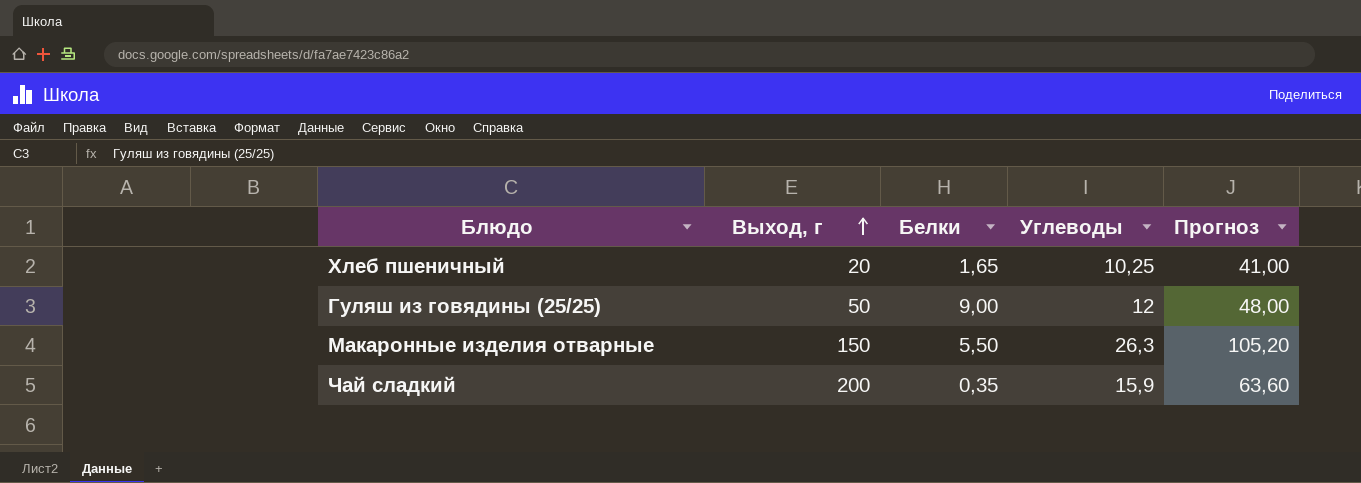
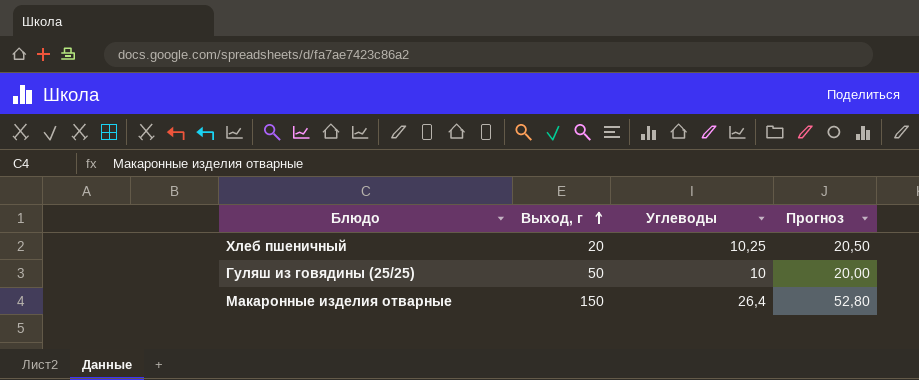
column Белки | position: 3 -> none
column Прогноз | formula: [Углеводы] * 4 -> [Углеводы] * 2
row Чай сладкий: 200 | 0,35 | 15,9 | 63,60 -> none
Гуляш из говядины (25/25) | Углеводы: 12 -> 10
Макаронные изделия отварные | Углеводы: 26,3 -> 26,4

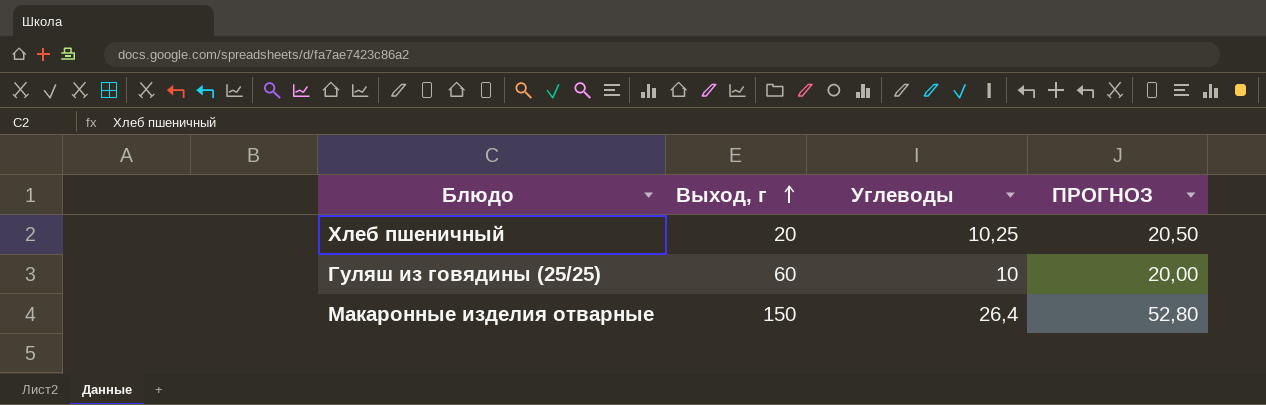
column name: Прогноз -> ПРОГНОЗ
Гуляш из говядины (25/25) | Выход, г: 50 -> 60

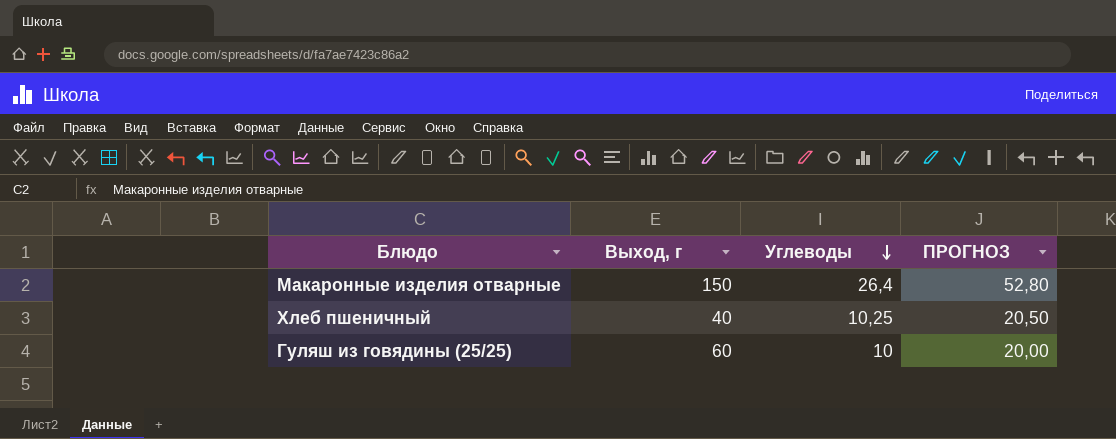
row order: Выход, г ascending -> Углеводы descending
Хлеб пшеничный | Выход, г: 20 -> 40

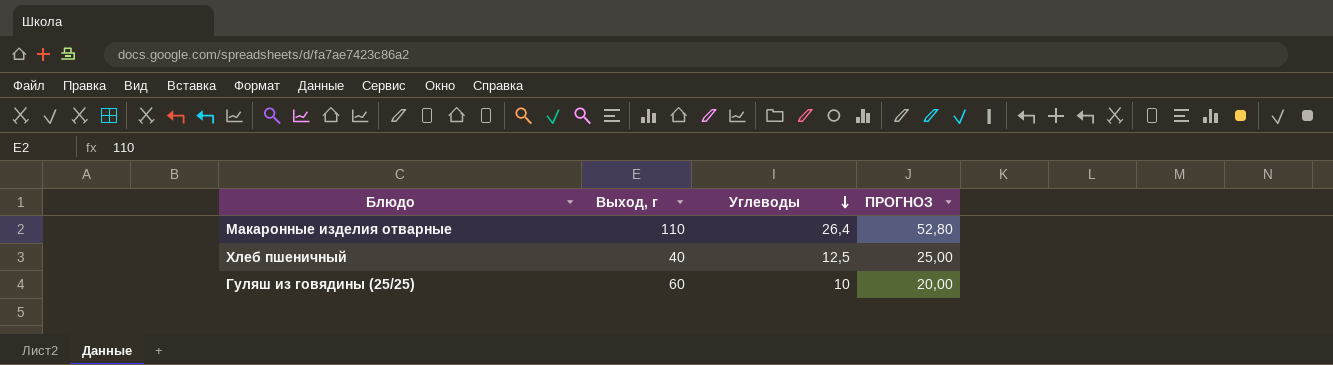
Макаронные изделия отварные | Выход, г: 150 -> 110
Хлеб пшеничный | Углеводы: 10,25 -> 12,5
Хлеб пшеничный | ПРОГНОЗ: 20,50 -> 25,00

